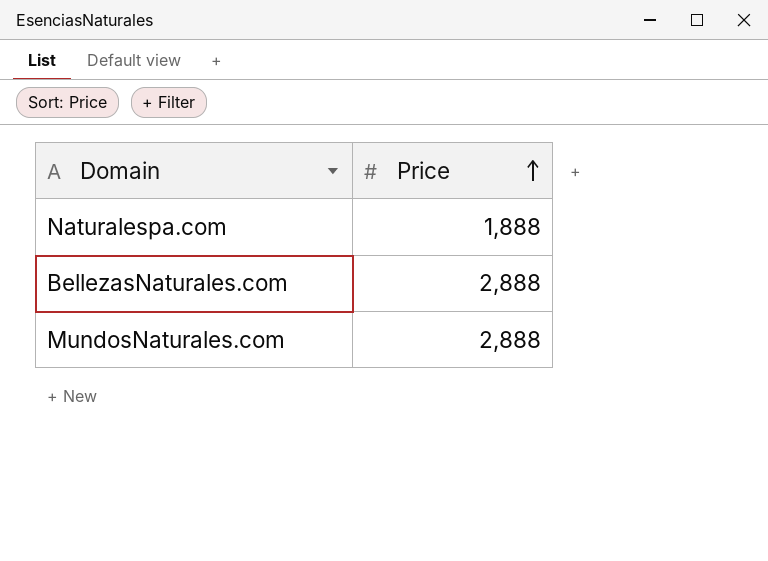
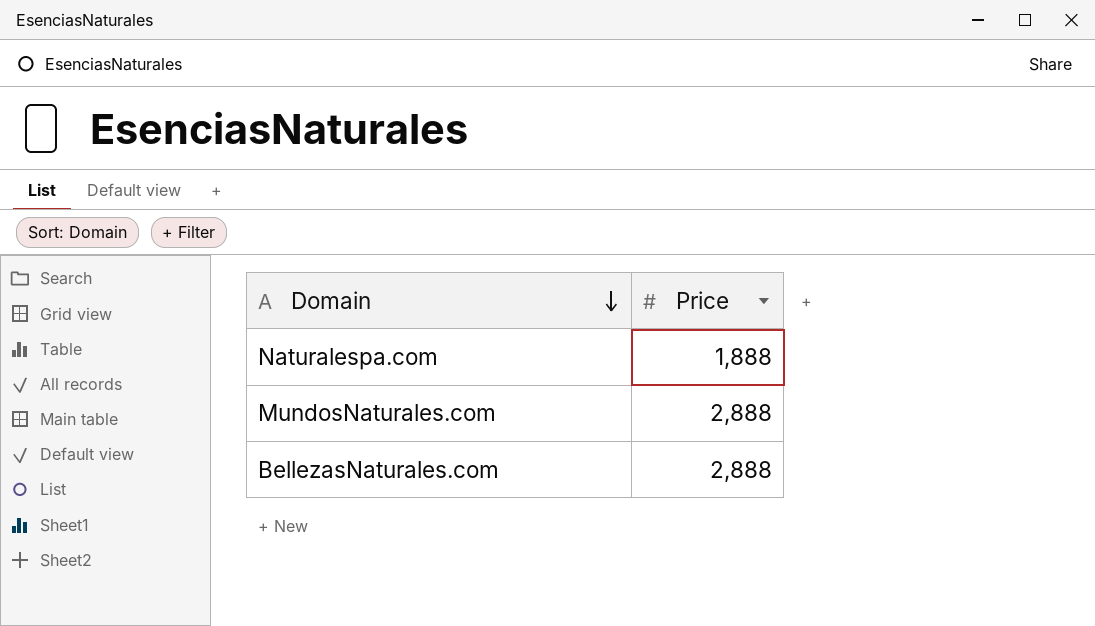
row order: Price ascending -> Domain descending

